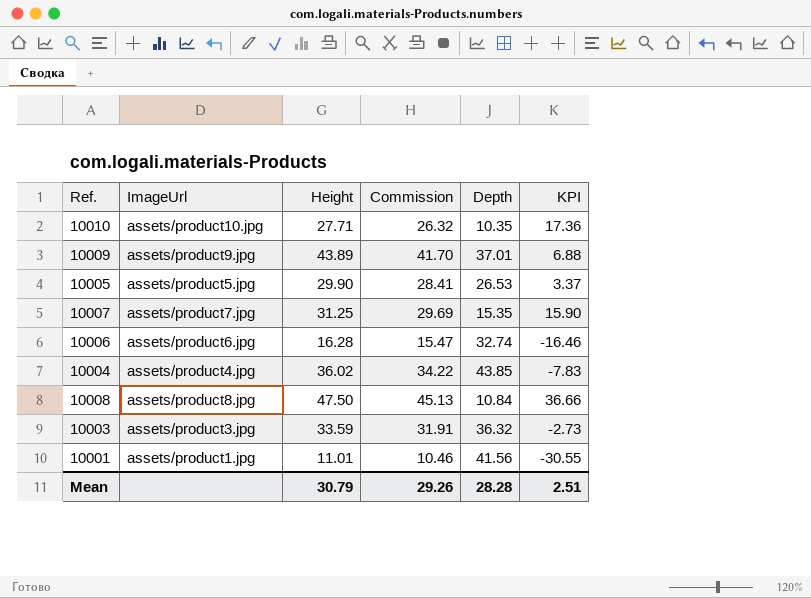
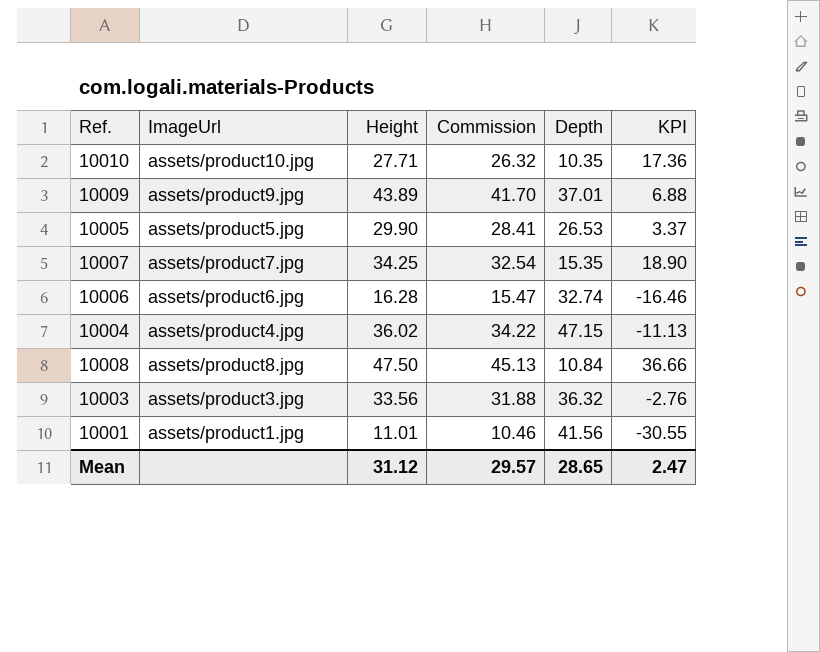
10007 | Height: 31.25 -> 34.25
10007 | Commission: 29.69 -> 32.54
10007 | KPI: 15.90 -> 18.90
10004 | Depth: 43.85 -> 47.15
10004 | KPI: -7.83 -> -11.13
10003 | Height: 33.59 -> 33.56
10003 | Commission: 31.91 -> 31.88
10003 | KPI: -2.73 -> -2.76
Mean | Height: 30.79 -> 31.12
Mean | Commission: 29.26 -> 29.57
Mean | Depth: 28.28 -> 28.65
Mean | KPI: 2.51 -> 2.47

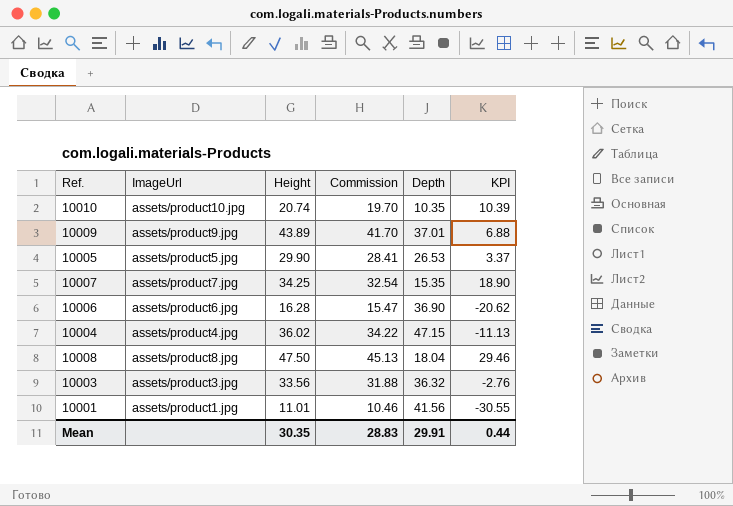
10010 | Height: 27.71 -> 20.74
10010 | Commission: 26.32 -> 19.70
10010 | KPI: 17.36 -> 10.39
10006 | Depth: 32.74 -> 36.90
10006 | KPI: -16.46 -> -20.62
10008 | Depth: 10.84 -> 18.04
10008 | KPI: 36.66 -> 29.46
Mean | Height: 31.12 -> 30.35
Mean | Commission: 29.57 -> 28.83
Mean | Depth: 28.65 -> 29.91
Mean | KPI: 2.47 -> 0.44

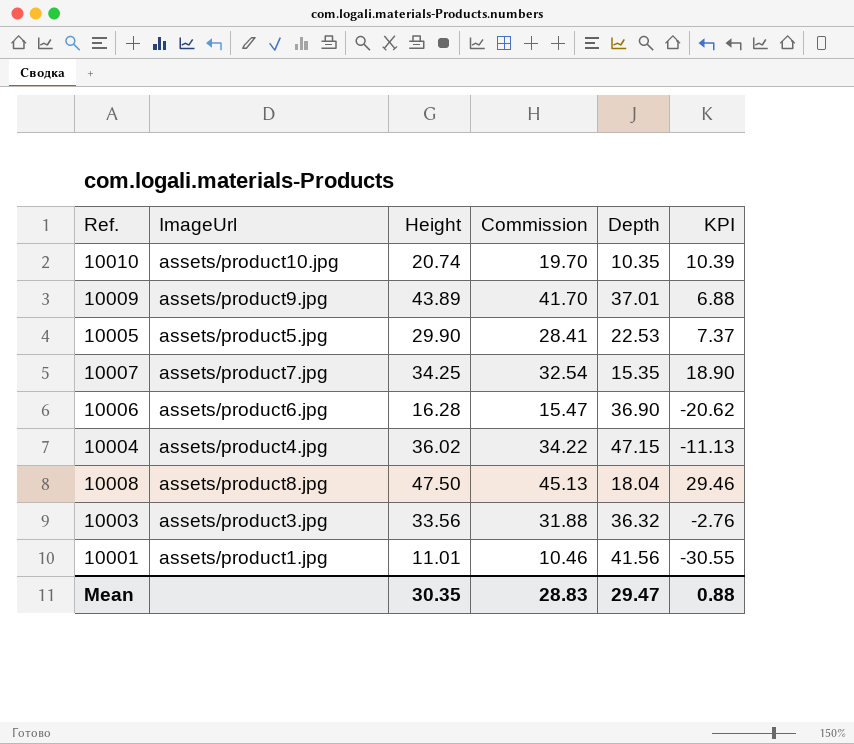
10005 | Depth: 26.53 -> 22.53
10005 | KPI: 3.37 -> 7.37
Mean | Depth: 29.91 -> 29.47
Mean | KPI: 0.44 -> 0.88

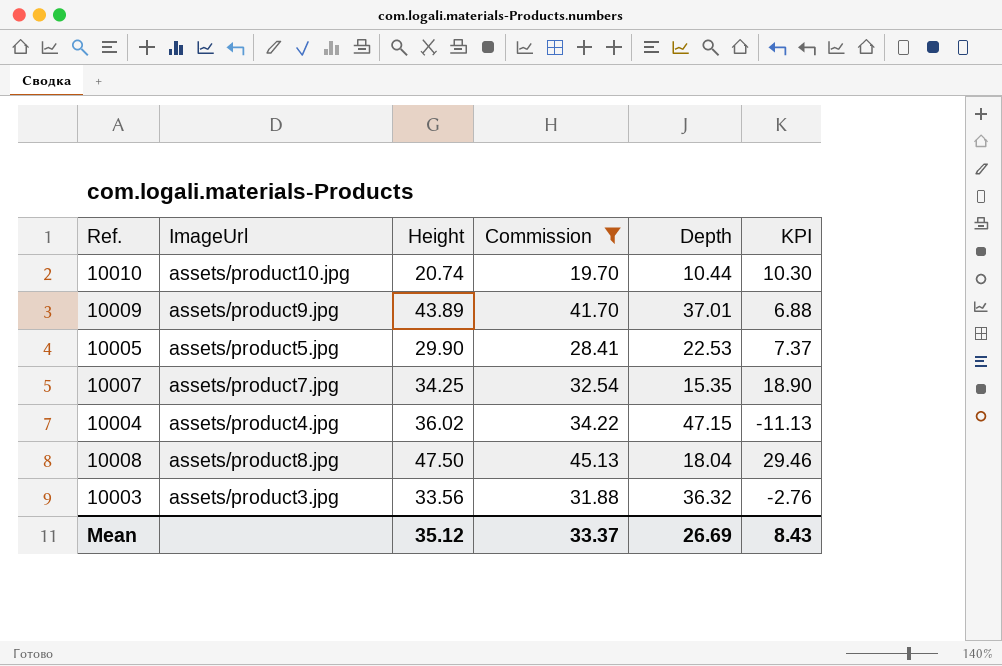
filter: none -> Commission >= 19.70
10010 | Depth: 10.35 -> 10.44
10010 | KPI: 10.39 -> 10.30
Mean | Height: 30.35 -> 35.12
Mean | Commission: 28.83 -> 33.37
Mean | Depth: 29.47 -> 26.69
Mean | KPI: 0.88 -> 8.43

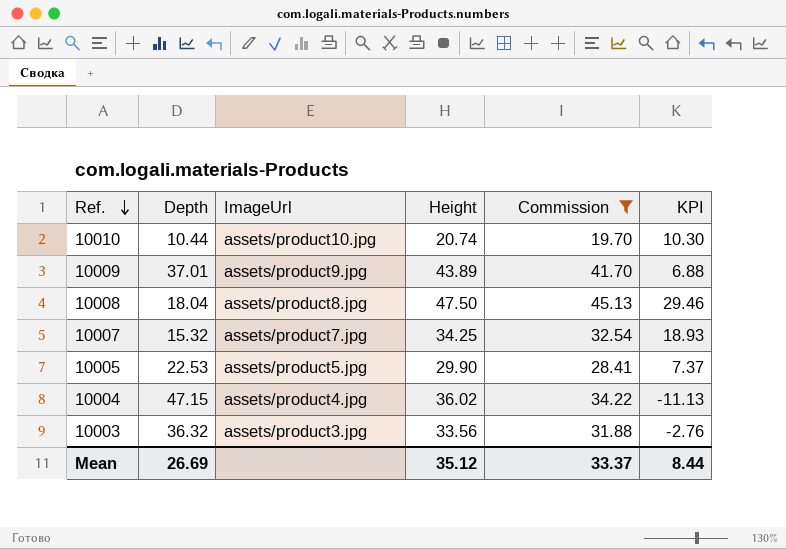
row order: none -> Ref. descending
column Depth | position: 5 -> 2
10007 | Depth: 15.35 -> 15.32
10007 | KPI: 18.90 -> 18.93
Mean | KPI: 8.43 -> 8.44

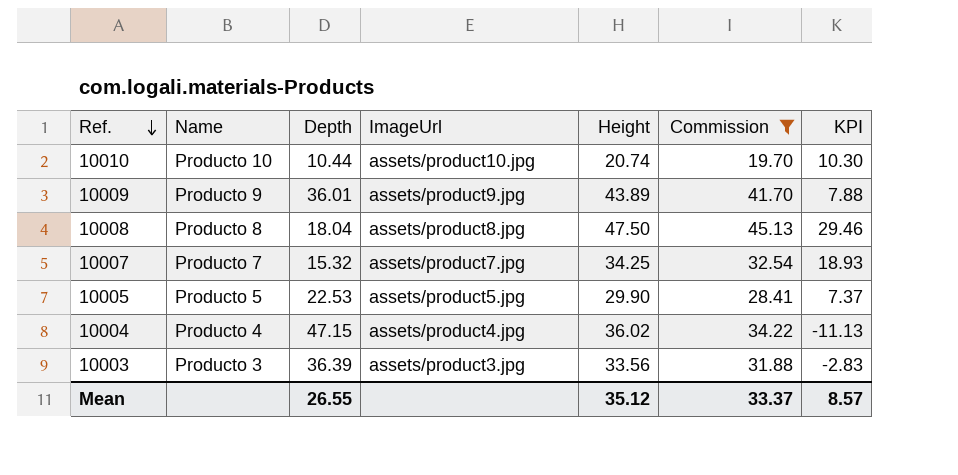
column Name | position: none -> 2
10009 | Depth: 37.01 -> 36.01
10009 | KPI: 6.88 -> 7.88
10003 | Depth: 36.32 -> 36.39
10003 | KPI: -2.76 -> -2.83
Mean | Depth: 26.69 -> 26.55
Mean | KPI: 8.44 -> 8.57

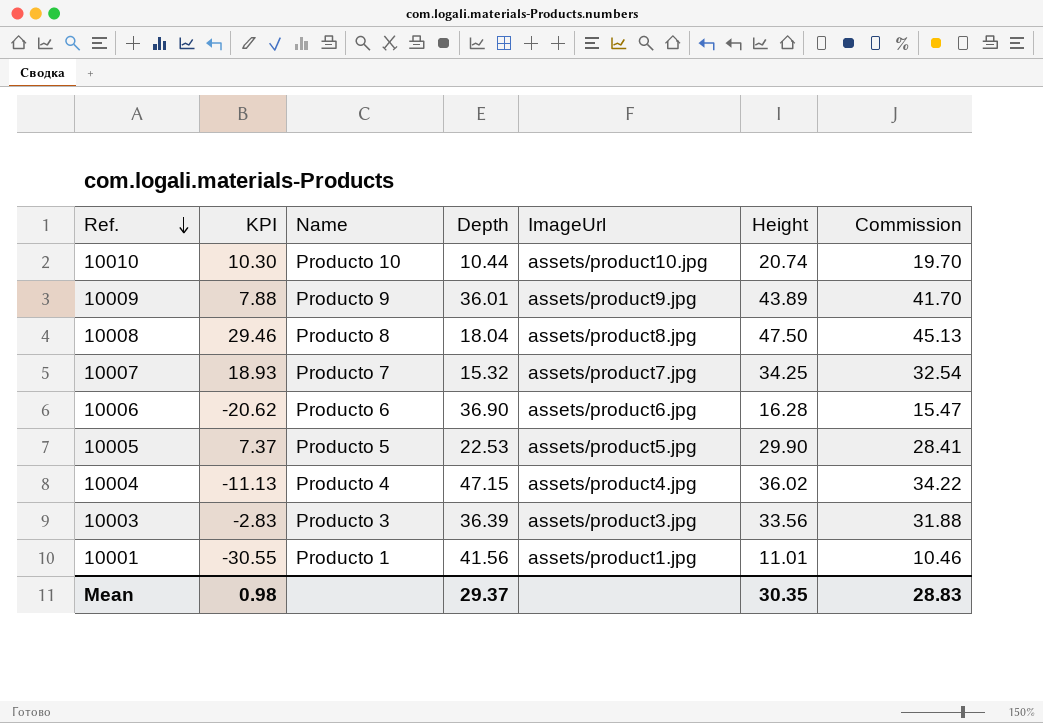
filter: Commission >= 19.70 -> none
column KPI | position: 7 -> 2
Mean | KPI: 8.57 -> 0.98
Mean | Depth: 26.55 -> 29.37
Mean | Height: 35.12 -> 30.35
Mean | Commission: 33.37 -> 28.83

